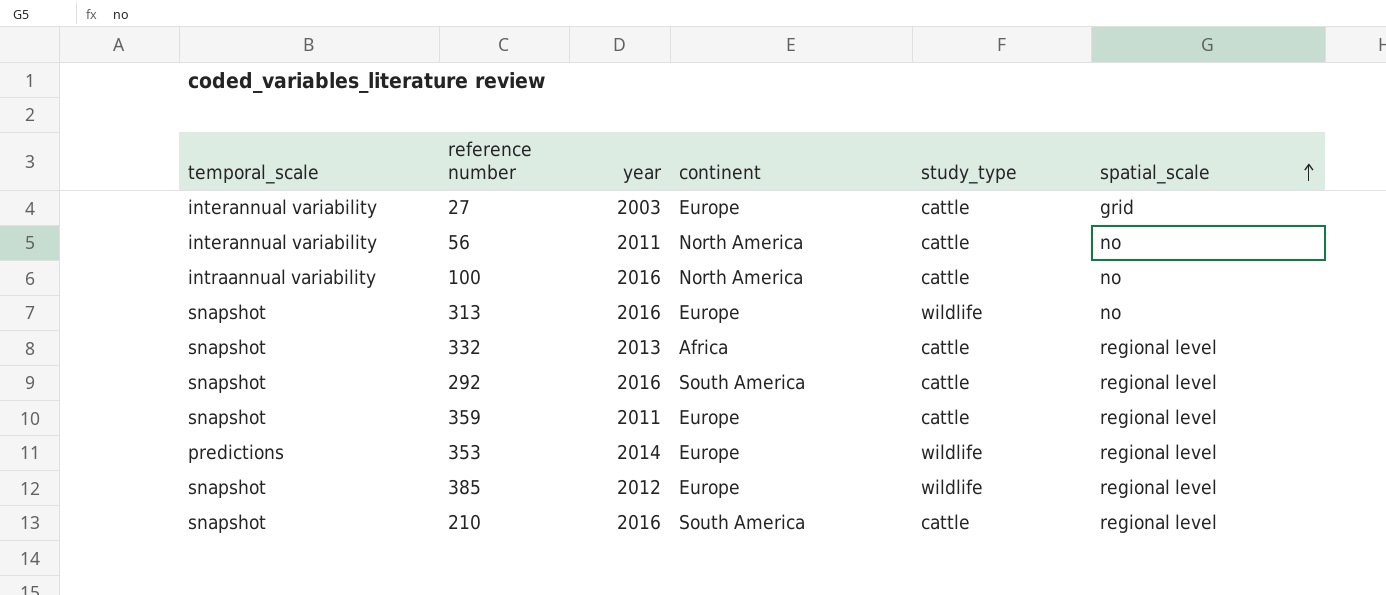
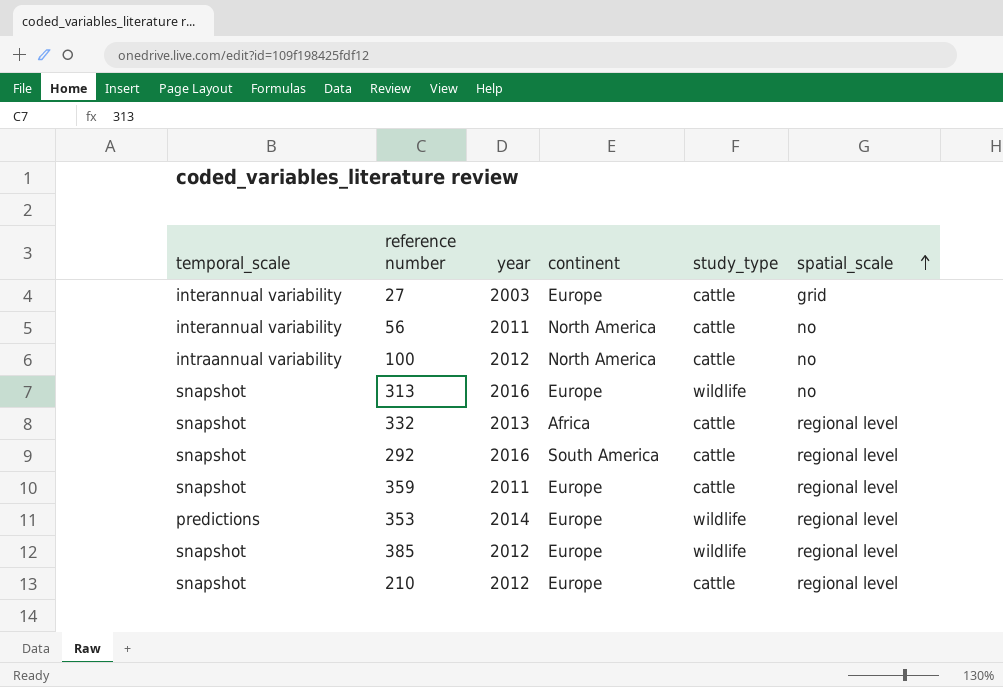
100 | year: 2016 -> 2012
210 | year: 2016 -> 2012
210 | continent: South America -> Europe

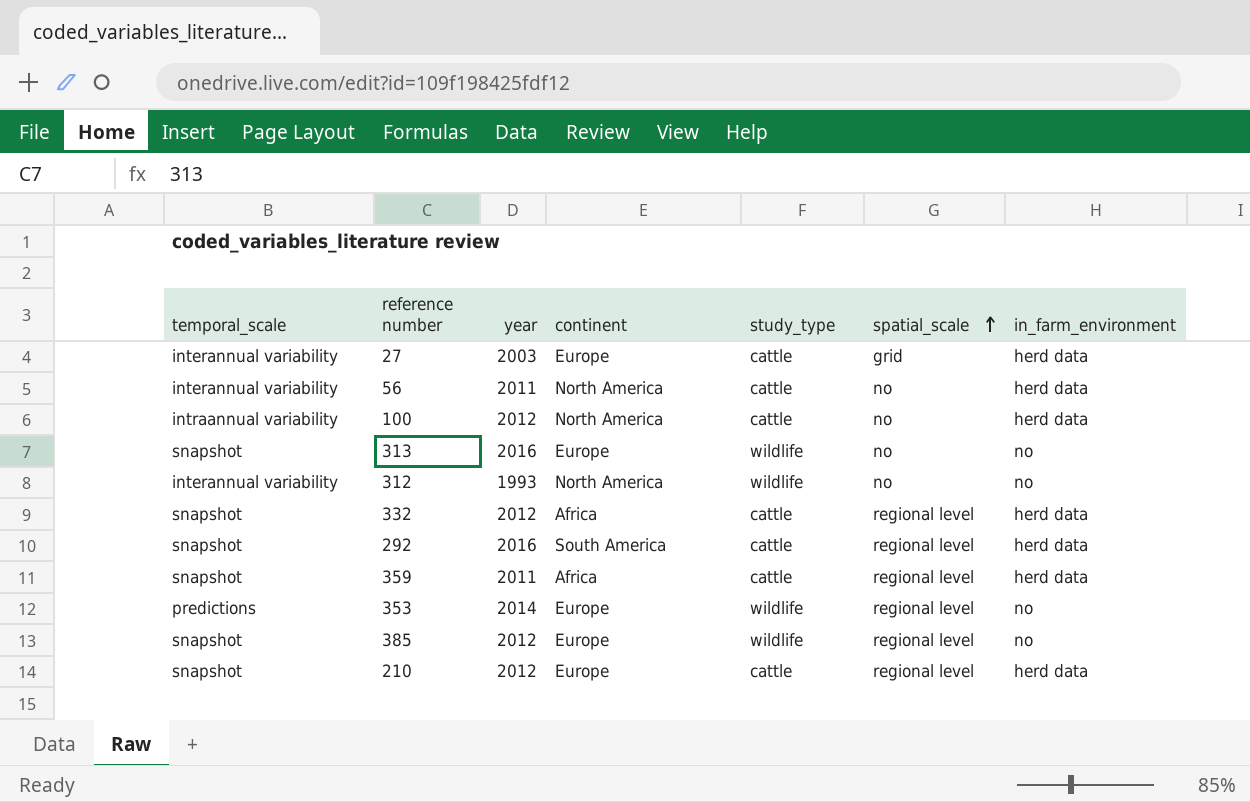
column in_farm_environment | position: none -> 7
row 312: none -> interannual variability | 1993 | North America | wildlife | no | no
332 | year: 2013 -> 2012
359 | continent: Europe -> Africa

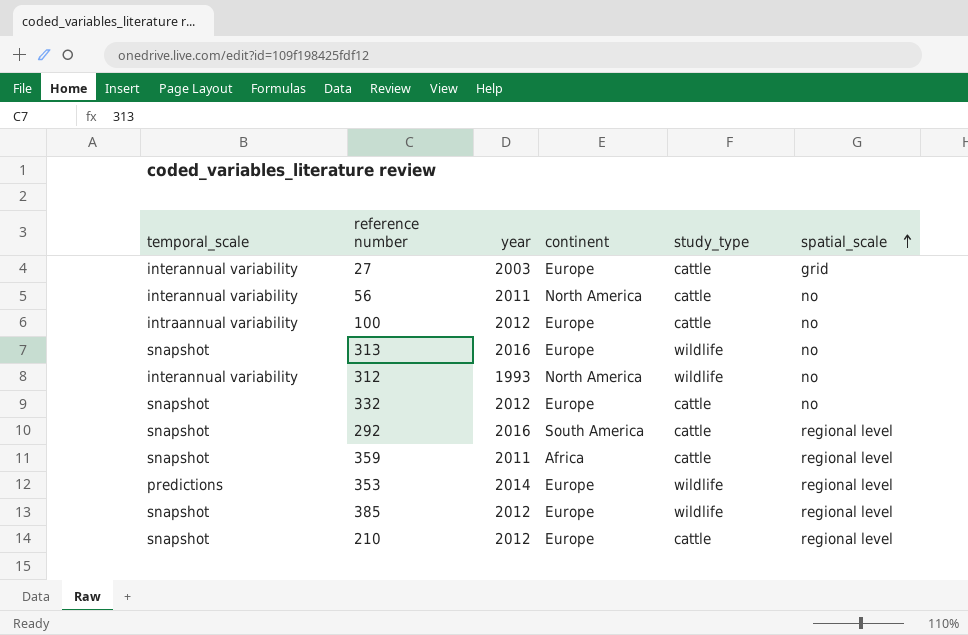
column in_farm_environment | position: 7 -> none
100 | continent: North America -> Europe
332 | continent: Africa -> Europe
332 | spatial_scale: regional level -> no

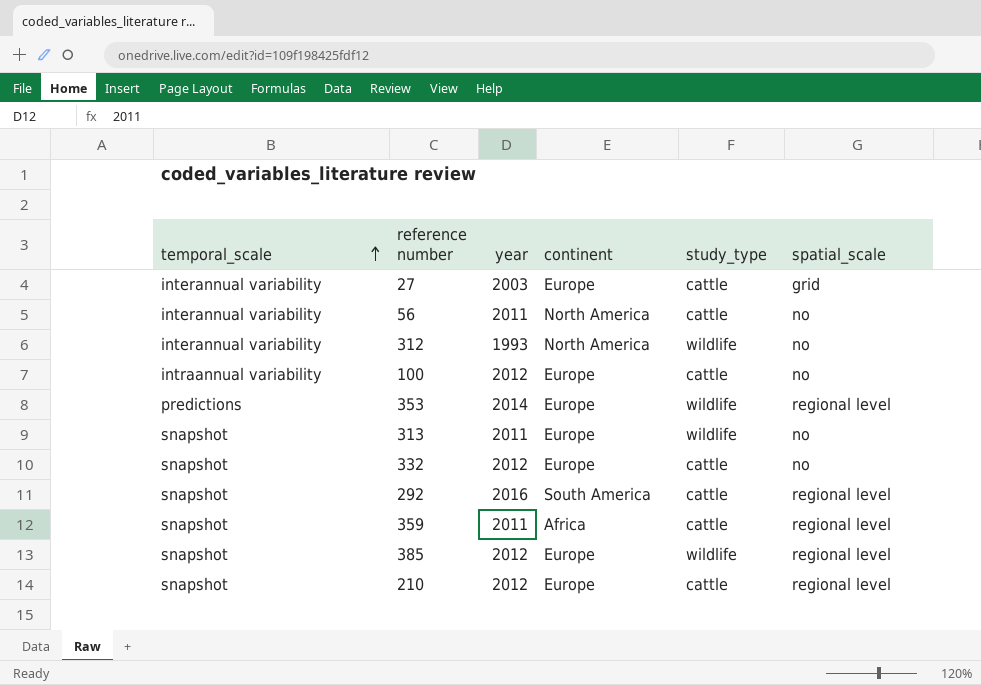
row order: spatial_scale ascending -> temporal_scale ascending
313 | year: 2016 -> 2011

